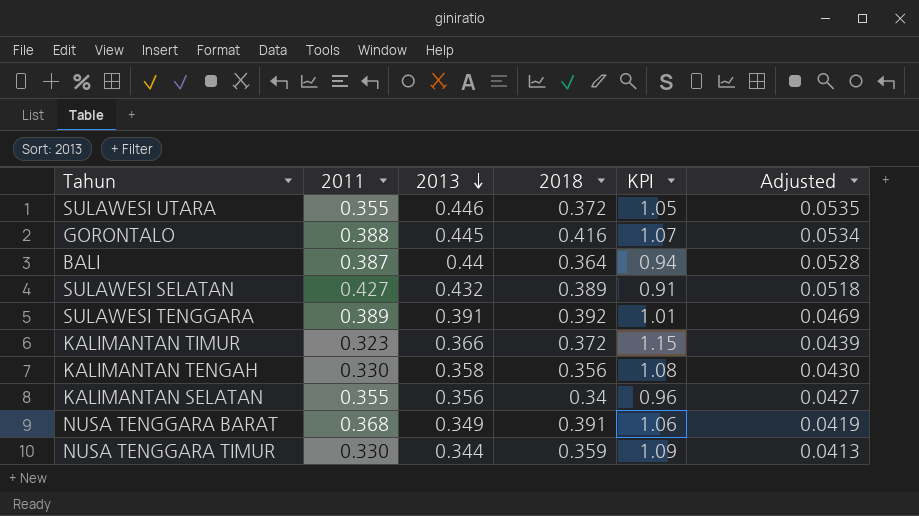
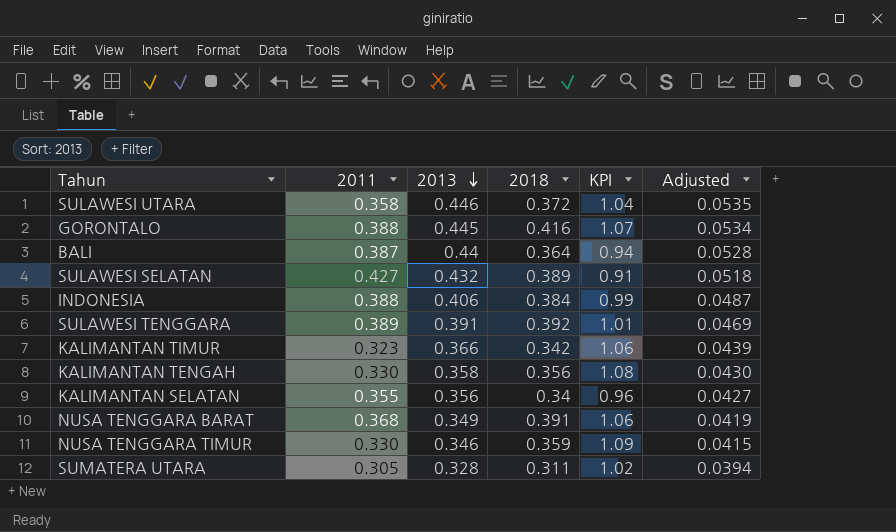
SULAWESI UTARA | 2011: 0.355 -> 0.358
SULAWESI UTARA | KPI: 1.05 -> 1.04
row INDONESIA: none -> 0.388 | 0.406 | 0.384 | 0.99 | 0.0487
KALIMANTAN TIMUR | 2018: 0.372 -> 0.342
KALIMANTAN TIMUR | KPI: 1.15 -> 1.06
NUSA TENGGARA TIMUR | 2013: 0.344 -> 0.346
NUSA TENGGARA TIMUR | Adjusted: 0.0413 -> 0.0415
row SUMATERA UTARA: none -> 0.305 | 0.328 | 0.311 | 1.02 | 0.0394

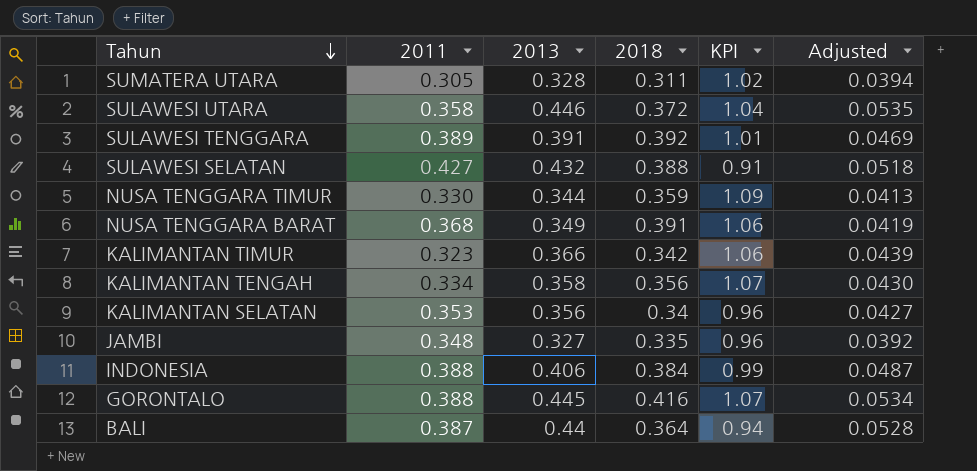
row order: 2013 descending -> Tahun descending
SULAWESI SELATAN | 2018: 0.389 -> 0.388
NUSA TENGGARA TIMUR | 2013: 0.346 -> 0.344
NUSA TENGGARA TIMUR | Adjusted: 0.0415 -> 0.0413
KALIMANTAN TENGAH | 2011: 0.330 -> 0.334
KALIMANTAN TENGAH | KPI: 1.08 -> 1.07
KALIMANTAN SELATAN | 2011: 0.355 -> 0.353
row JAMBI: none -> 0.348 | 0.327 | 0.335 | 0.96 | 0.0392

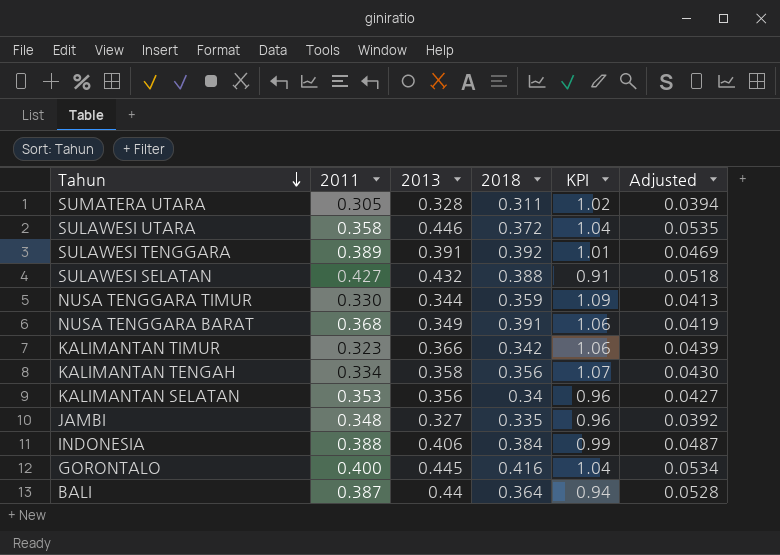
GORONTALO | 2011: 0.388 -> 0.400
GORONTALO | KPI: 1.07 -> 1.04

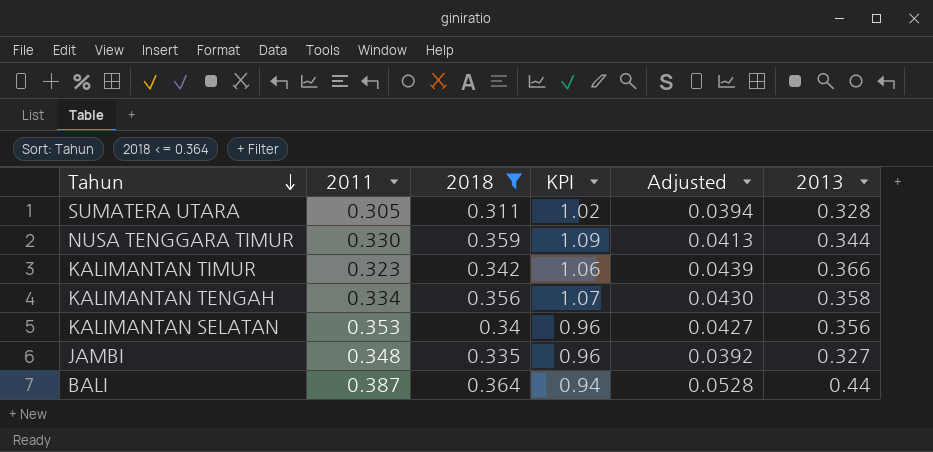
filter: none -> 2018 <= 0.364
column 2013 | position: 3 -> 6

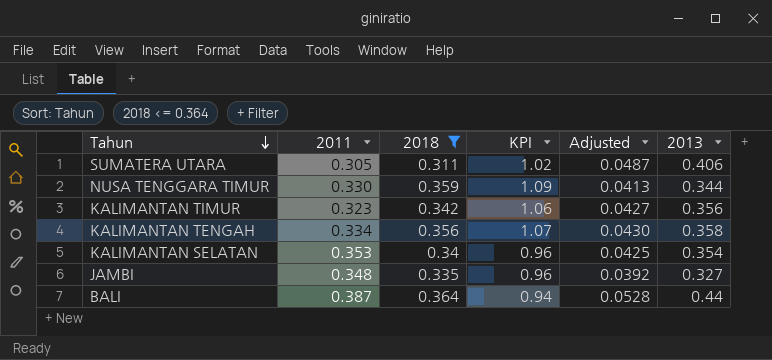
SUMATERA UTARA | Adjusted: 0.0394 -> 0.0487
SUMATERA UTARA | 2013: 0.328 -> 0.406
KALIMANTAN TIMUR | Adjusted: 0.0439 -> 0.0427
KALIMANTAN TIMUR | 2013: 0.366 -> 0.356
KALIMANTAN SELATAN | Adjusted: 0.0427 -> 0.0425
KALIMANTAN SELATAN | 2013: 0.356 -> 0.354

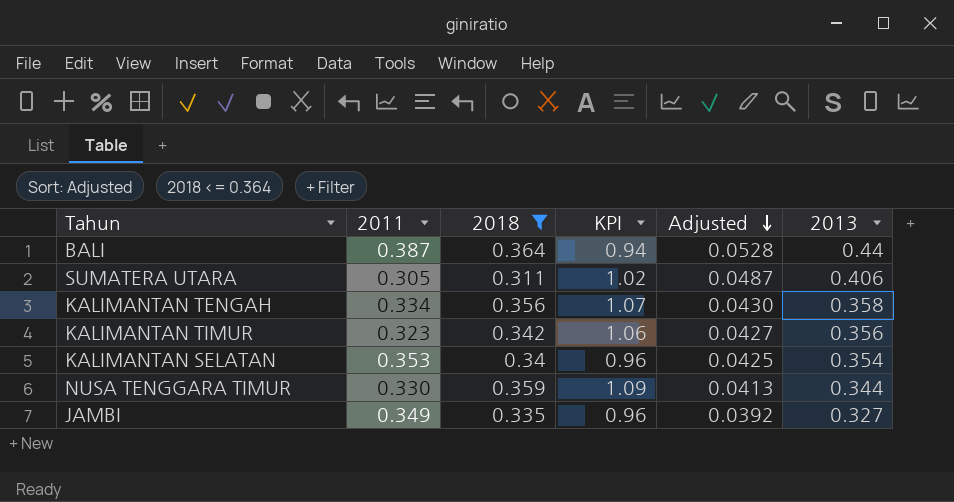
row order: Tahun descending -> Adjusted descending
JAMBI | 2011: 0.348 -> 0.349

